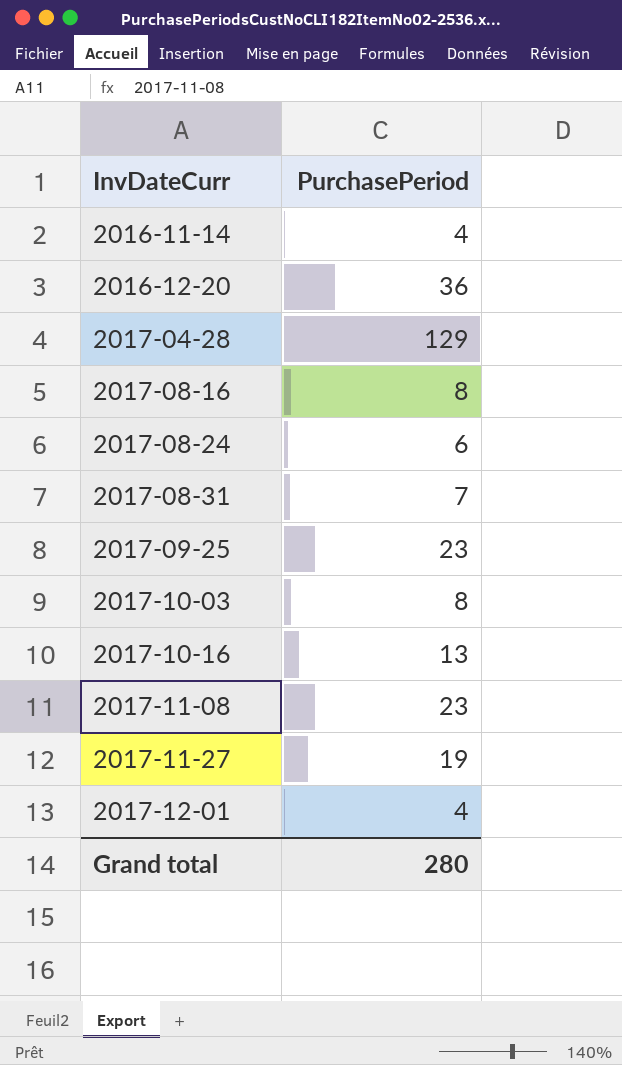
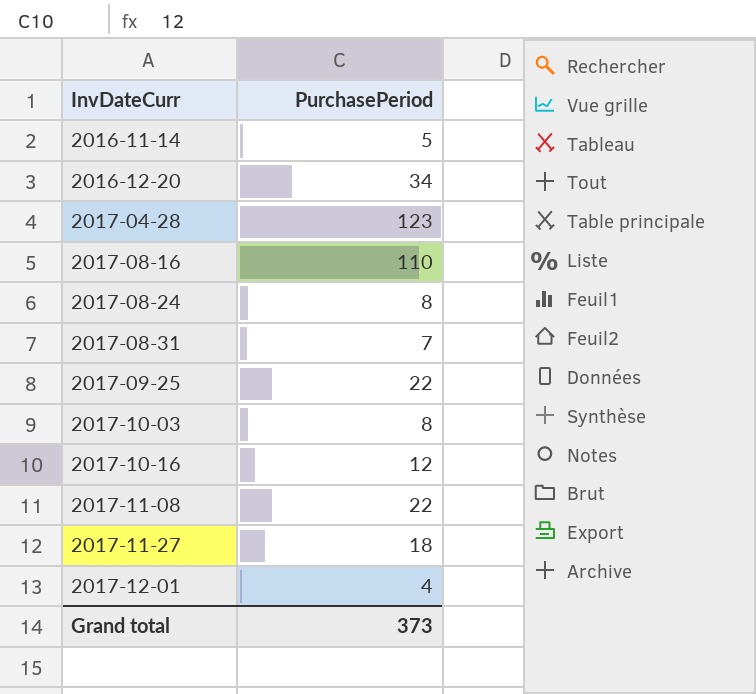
2016-11-14 | PurchasePeriod: 4 -> 5
2016-12-20 | PurchasePeriod: 36 -> 34
2017-04-28 | PurchasePeriod: 129 -> 123
2017-08-16 | PurchasePeriod: 8 -> 110
2017-08-24 | PurchasePeriod: 6 -> 8
2017-09-25 | PurchasePeriod: 23 -> 22
2017-10-16 | PurchasePeriod: 13 -> 12
2017-11-08 | PurchasePeriod: 23 -> 22
2017-11-27 | PurchasePeriod: 19 -> 18
Grand total | PurchasePeriod: 280 -> 373

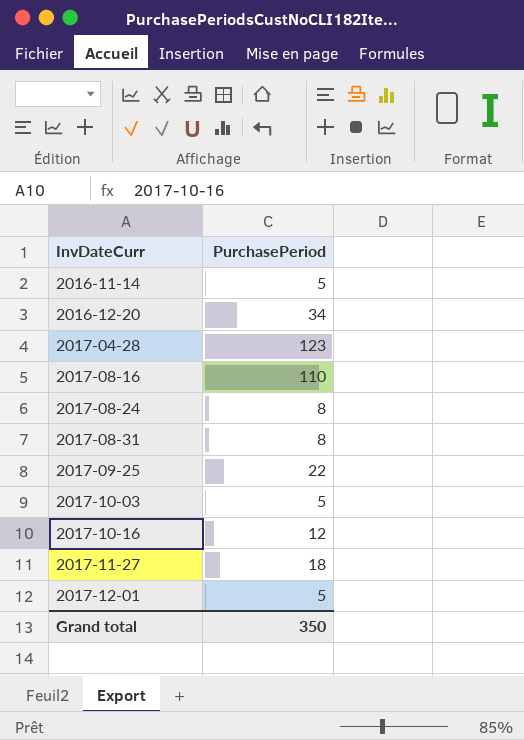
row 2017-11-08: 22 -> none
2017-08-31 | PurchasePeriod: 7 -> 8
2017-10-03 | PurchasePeriod: 8 -> 5
2017-12-01 | PurchasePeriod: 4 -> 5
Grand total | PurchasePeriod: 373 -> 350

